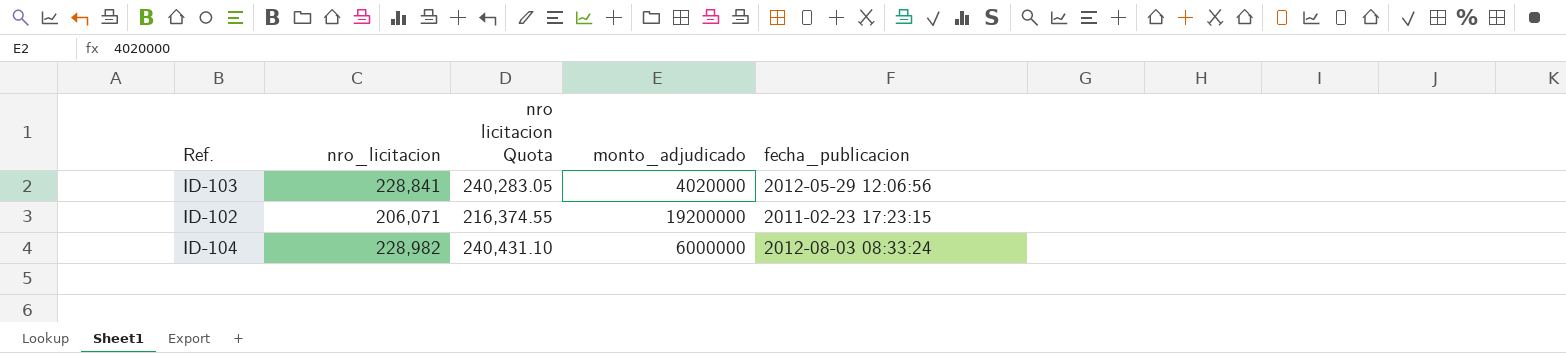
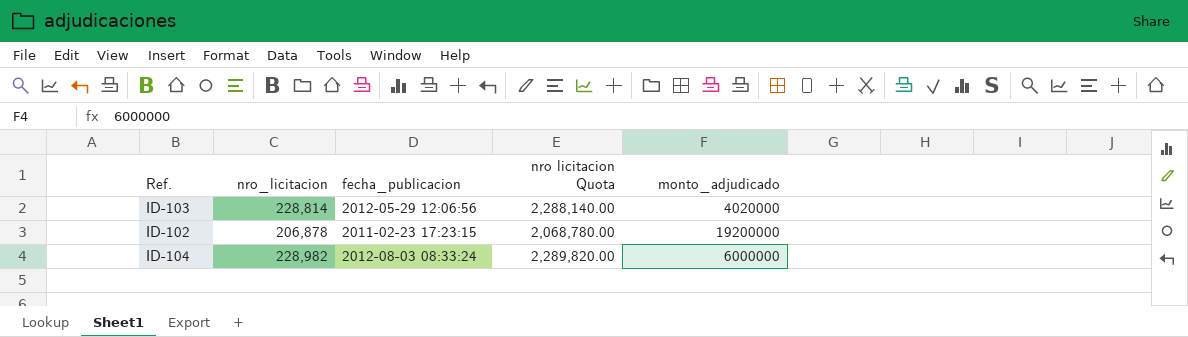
column fecha_publicacion | position: 5 -> 3
column nro licitacion Quota | formula: [nro_licitacion] * 1.05 -> [nro_licitacion] * 10
ID-103 | nro_licitacion: 228,841 -> 228,814
ID-102 | nro_licitacion: 206,071 -> 206,878

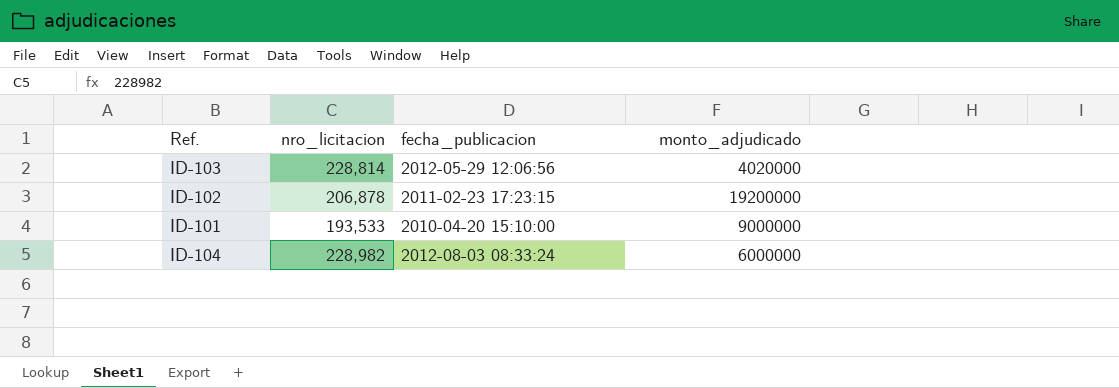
column nro licitacion Quota | formula: [nro_licitacion] * 10 -> none
row ID-101: none -> 193,533 | 2010-04-20 15:10:00 | 9000000

